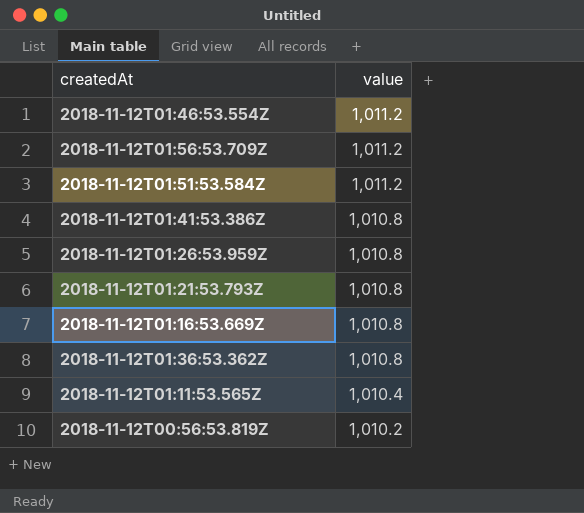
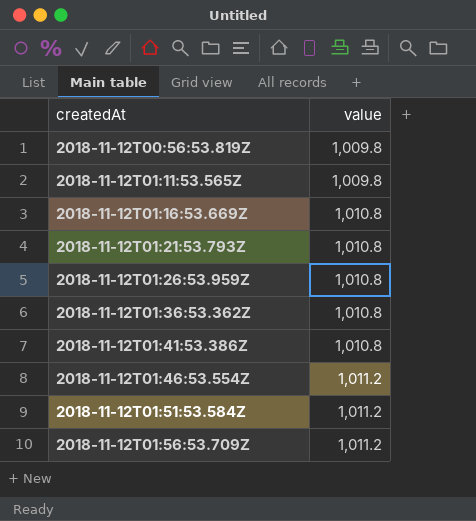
row order: value descending -> createdAt ascending
2018-11-12T00:56:53.819Z | value: 1,010.2 -> 1,009.8
2018-11-12T01:11:53.565Z | value: 1,010.4 -> 1,009.8

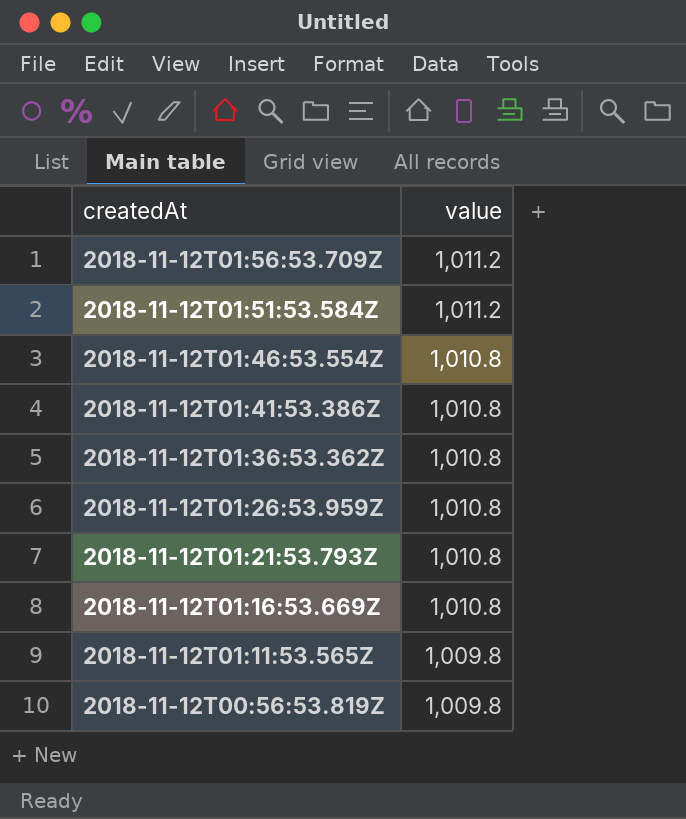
row order: createdAt ascending -> createdAt descending
2018-11-12T01:46:53.554Z | value: 1,011.2 -> 1,010.8

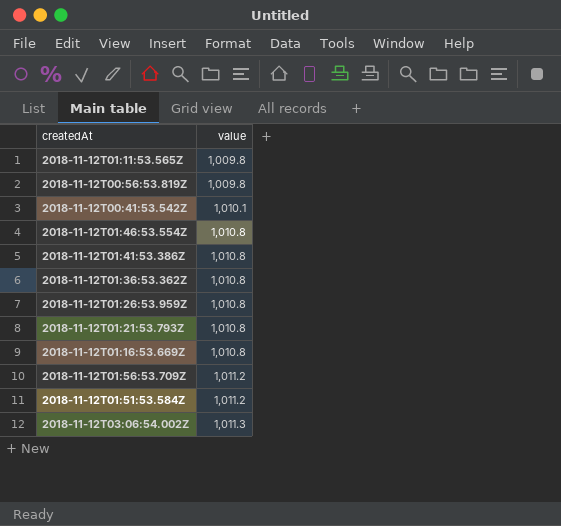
row order: createdAt descending -> value ascending
row 2018-11-12T00:41:53.542Z: none -> 1,010.1
row 2018-11-12T03:06:54.002Z: none -> 1,011.3

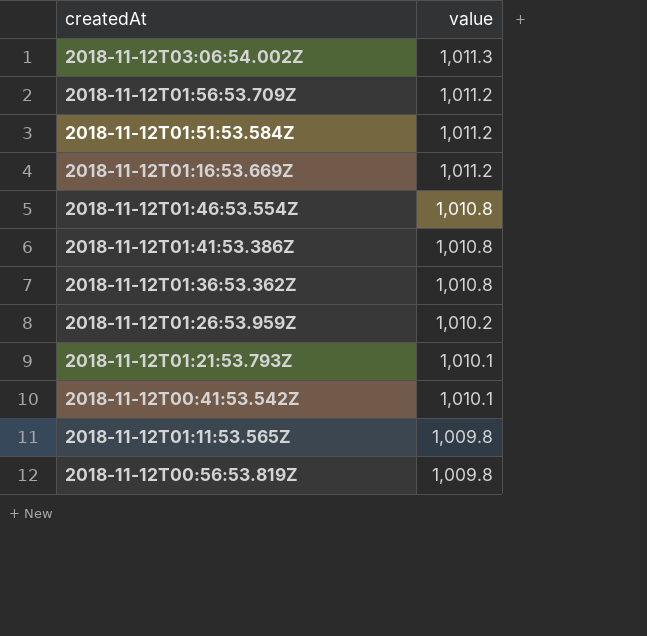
row order: value ascending -> value descending
2018-11-12T01:16:53.669Z | value: 1,010.8 -> 1,011.2
2018-11-12T01:26:53.959Z | value: 1,010.8 -> 1,010.2
2018-11-12T01:21:53.793Z | value: 1,010.8 -> 1,010.1

